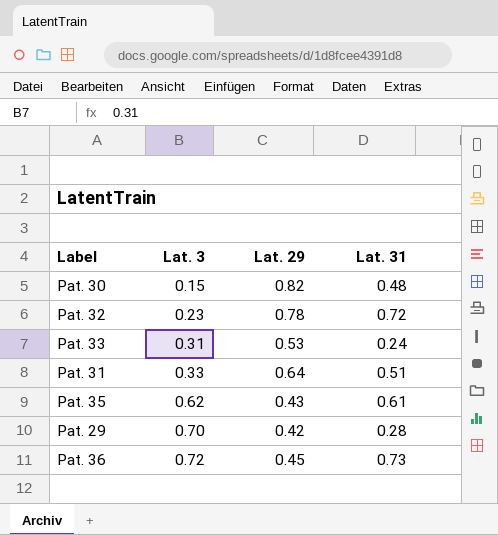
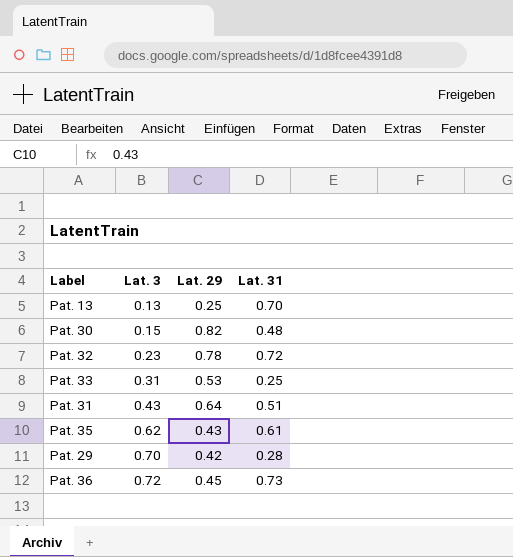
row Pat. 13: none -> 0.13 | 0.25 | 0.70
Pat. 33 | Lat. 31: 0.24 -> 0.25
Pat. 31 | Lat. 3: 0.33 -> 0.43

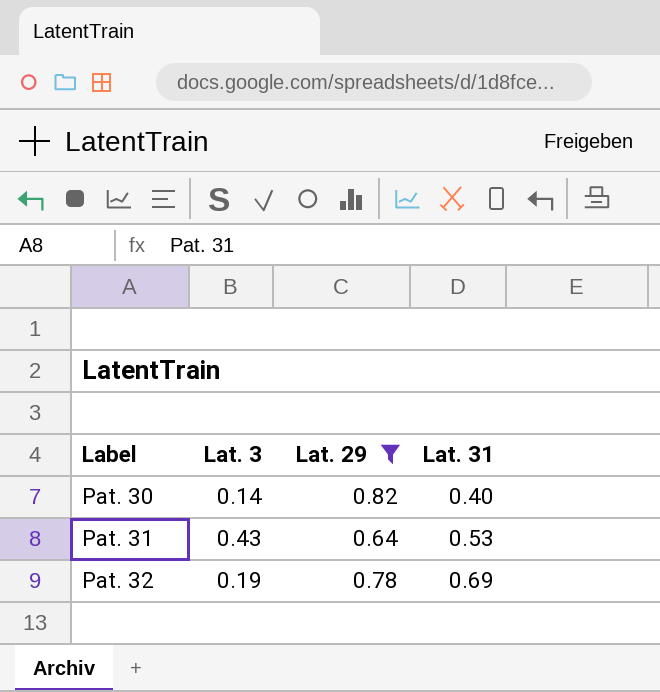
filter: none -> Lat. 29 >= 0.64
row order: Lat. 3 ascending -> Label ascending
Pat. 30 | Lat. 3: 0.15 -> 0.14
Pat. 30 | Lat. 31: 0.48 -> 0.40
Pat. 31 | Lat. 31: 0.51 -> 0.53
Pat. 32 | Lat. 3: 0.23 -> 0.19
Pat. 32 | Lat. 31: 0.72 -> 0.69

